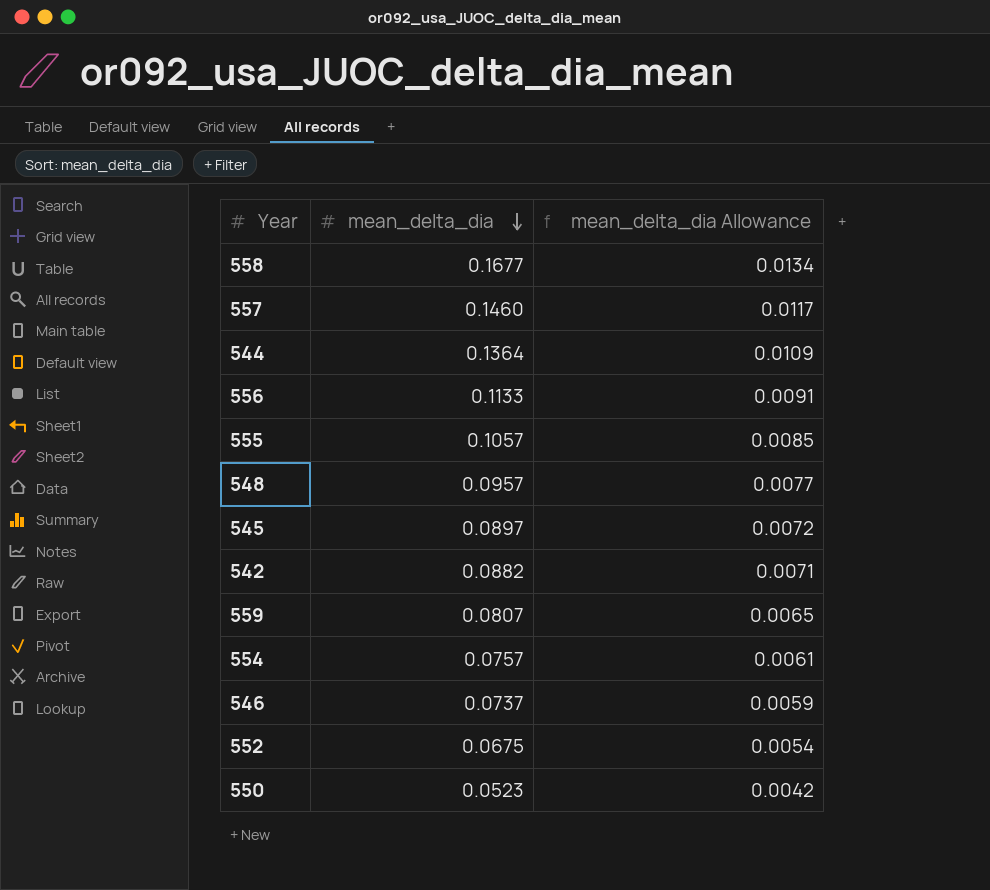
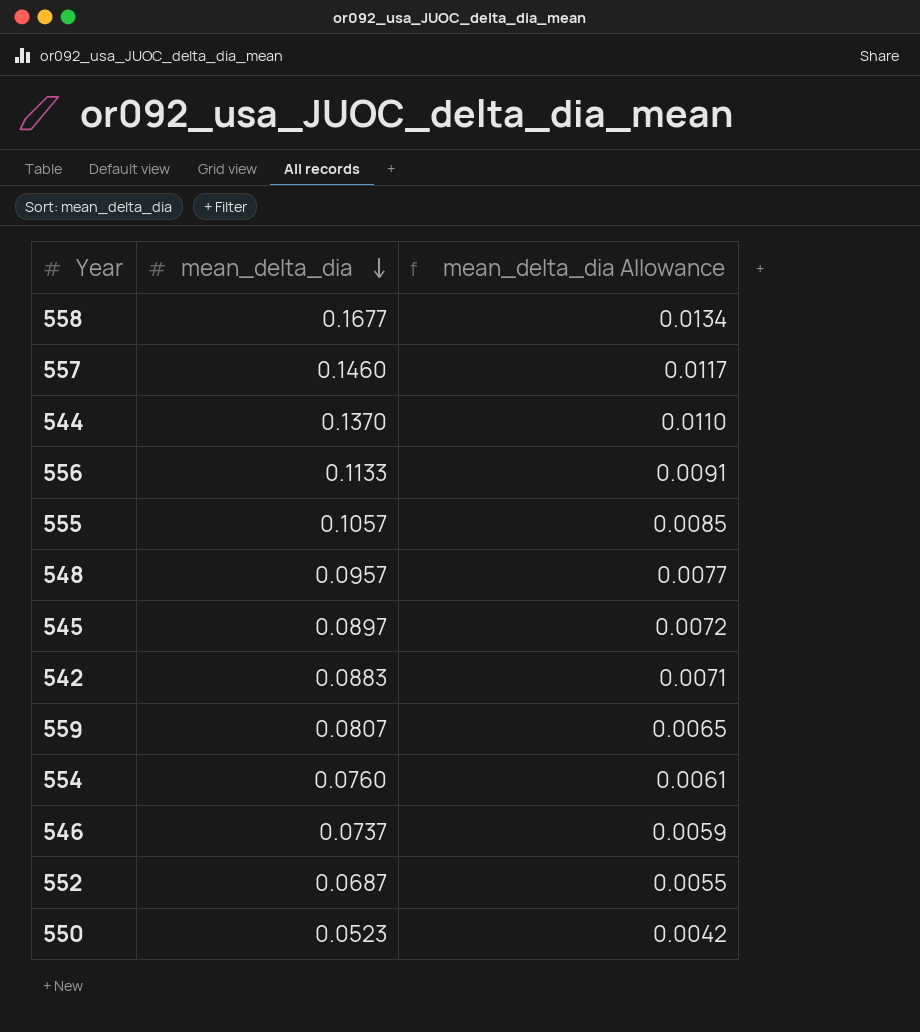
544 | mean_delta_dia: 0.1364 -> 0.1370
544 | mean_delta_dia Allowance: 0.0109 -> 0.0110
542 | mean_delta_dia: 0.0882 -> 0.0883
554 | mean_delta_dia: 0.0757 -> 0.0760
552 | mean_delta_dia: 0.0675 -> 0.0687
552 | mean_delta_dia Allowance: 0.0054 -> 0.0055

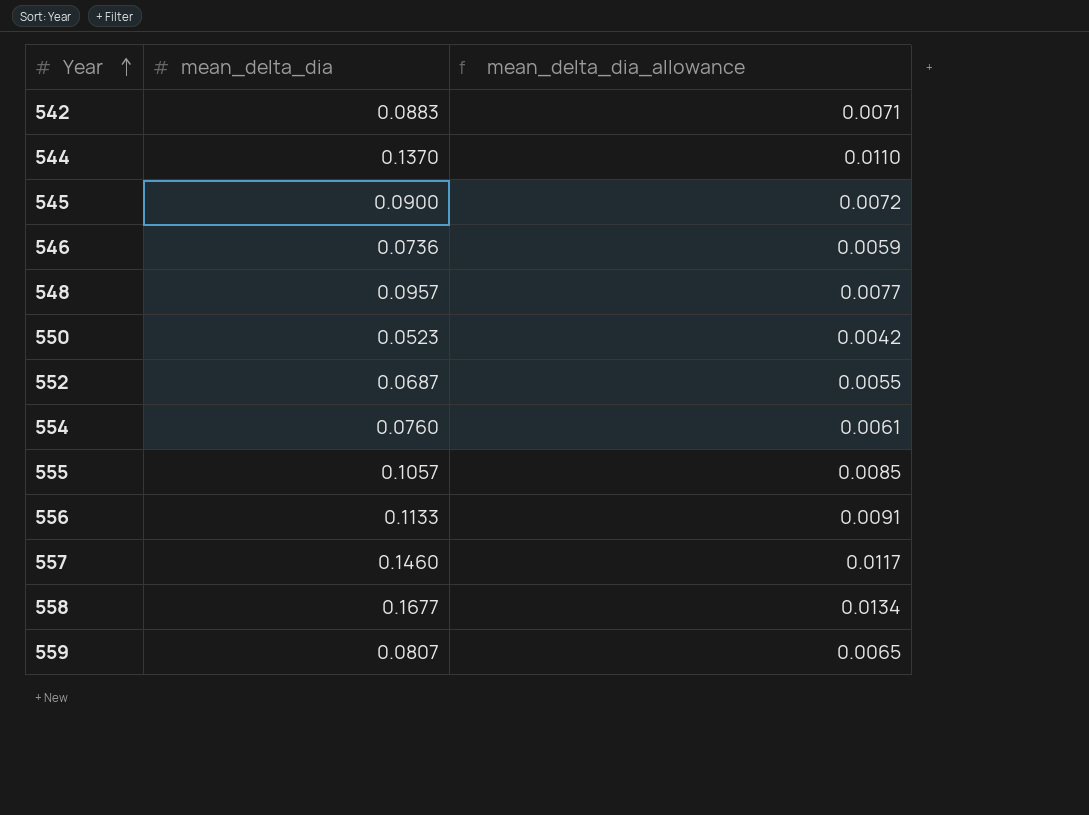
row order: mean_delta_dia descending -> Year ascending
column name: mean_delta_dia Allowance -> mean_delta_dia_allowance
545 | mean_delta_dia: 0.0897 -> 0.0900
546 | mean_delta_dia: 0.0737 -> 0.0736

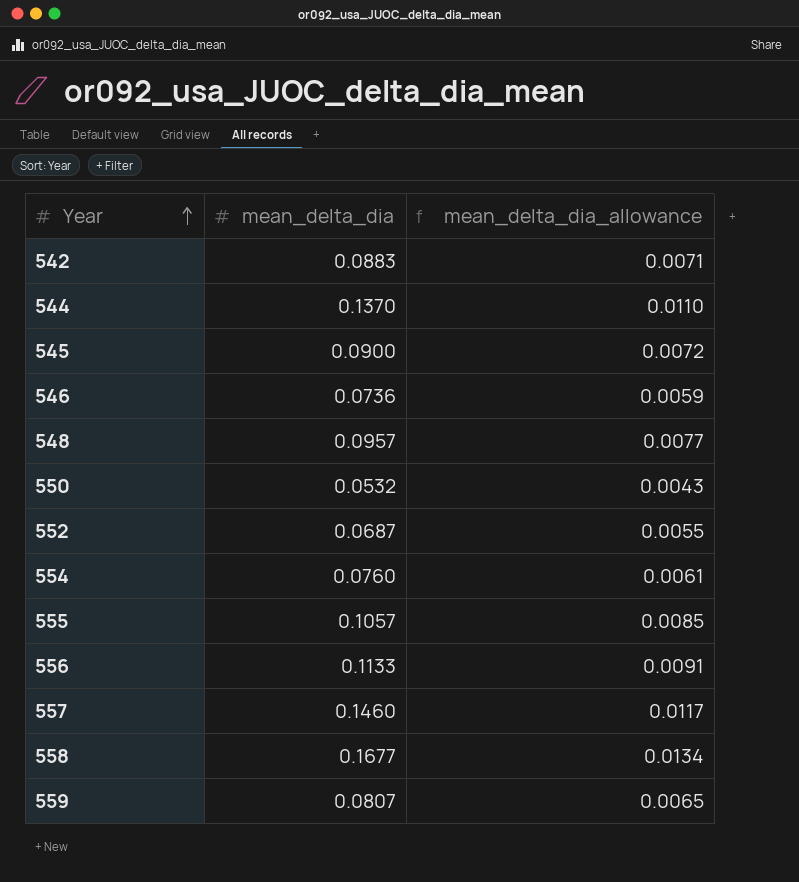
550 | mean_delta_dia: 0.0523 -> 0.0532
550 | mean_delta_dia_allowance: 0.0042 -> 0.0043

